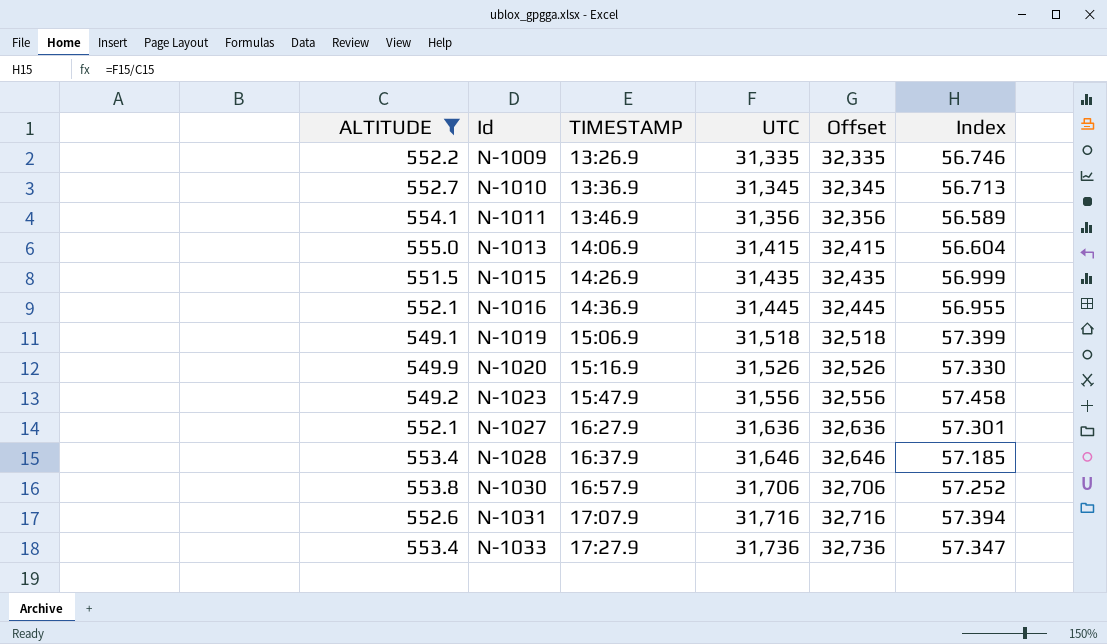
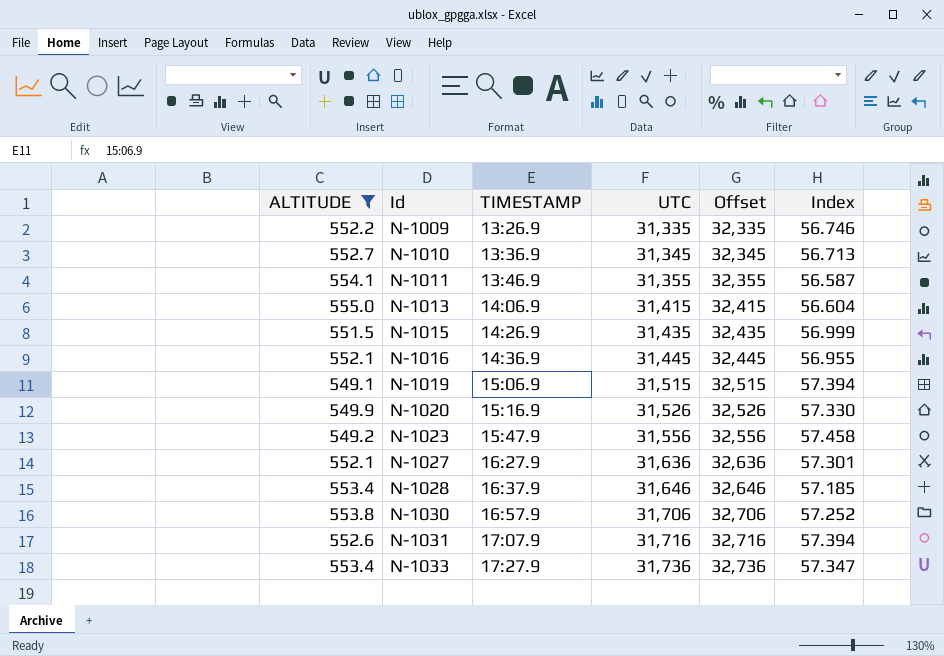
N-1011 | UTC: 31,356 -> 31,355
N-1011 | Offset: 32,356 -> 32,355
N-1011 | Index: 56.589 -> 56.587
N-1019 | UTC: 31,518 -> 31,515
N-1019 | Offset: 32,518 -> 32,515
N-1019 | Index: 57.399 -> 57.394

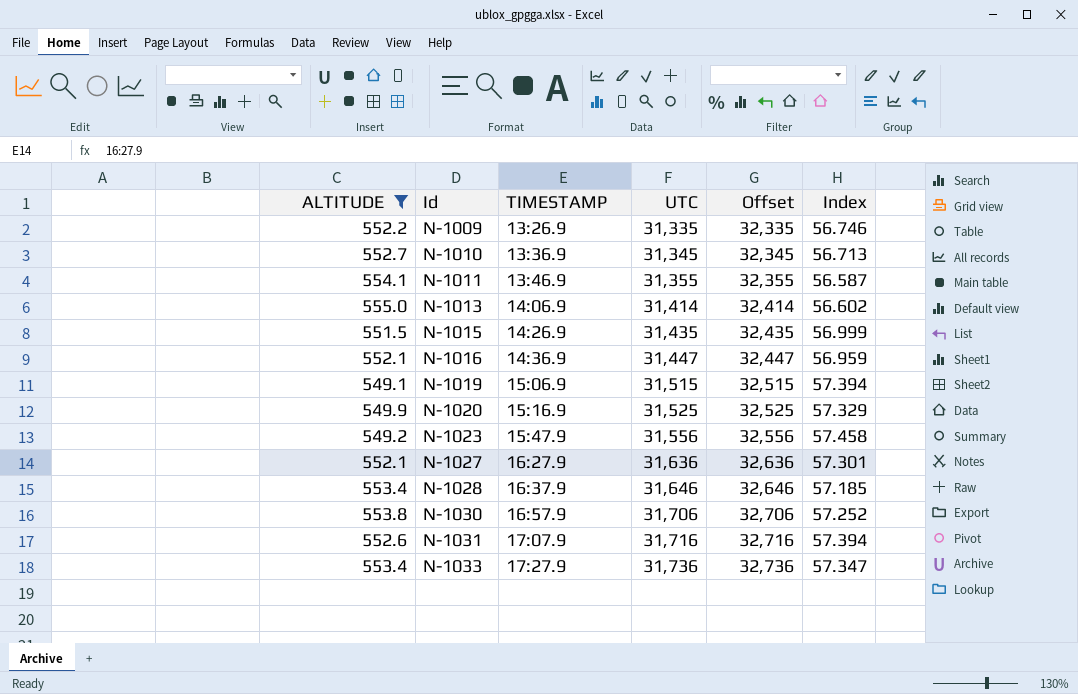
N-1013 | UTC: 31,415 -> 31,414
N-1013 | Offset: 32,415 -> 32,414
N-1013 | Index: 56.604 -> 56.602
N-1016 | UTC: 31,445 -> 31,447
N-1016 | Offset: 32,445 -> 32,447
N-1016 | Index: 56.955 -> 56.959
N-1020 | UTC: 31,526 -> 31,525
N-1020 | Offset: 32,526 -> 32,525
N-1020 | Index: 57.330 -> 57.329

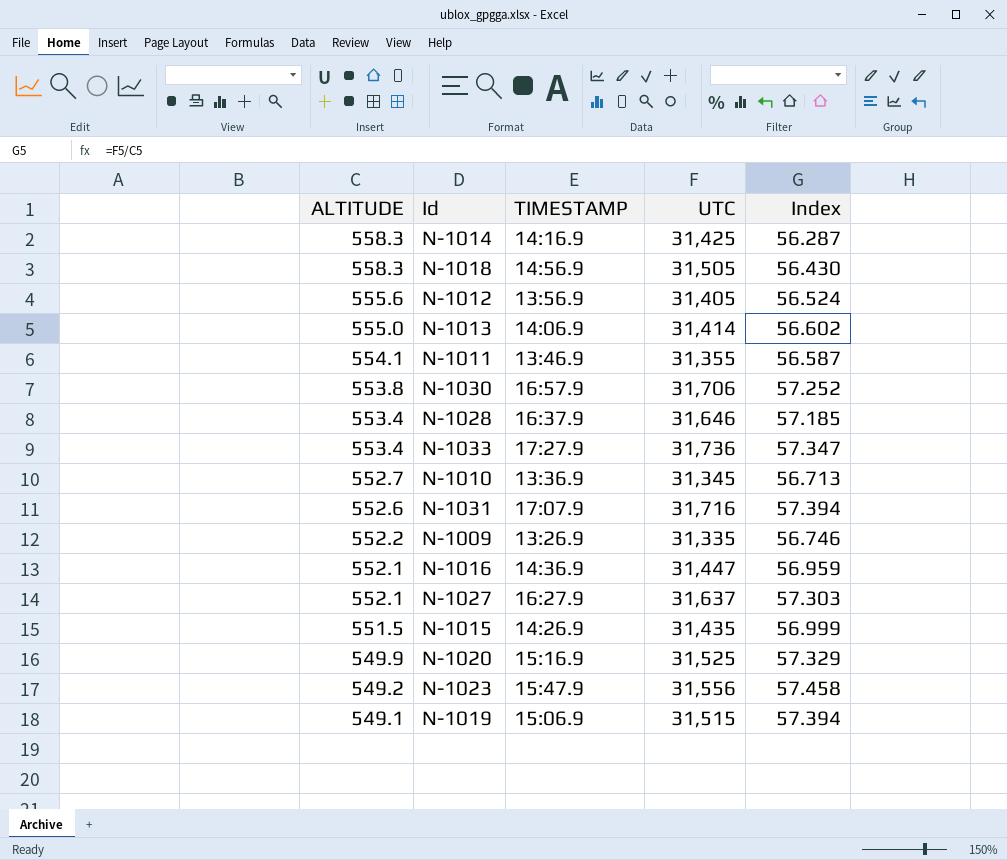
filter: ALTITUDE <= 555.0 -> none
row order: Id ascending -> ALTITUDE descending
column Offset | formula: [UTC] + 1000 -> none
N-1027 | UTC: 31,636 -> 31,637
N-1027 | Index: 57.301 -> 57.303

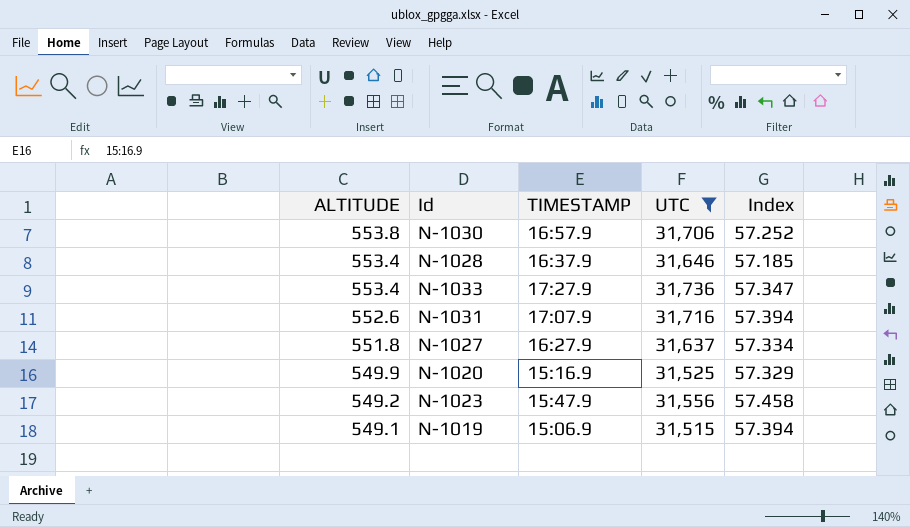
filter: none -> UTC >= 31,515
N-1027 | ALTITUDE: 552.1 -> 551.8
N-1027 | Index: 57.303 -> 57.334

